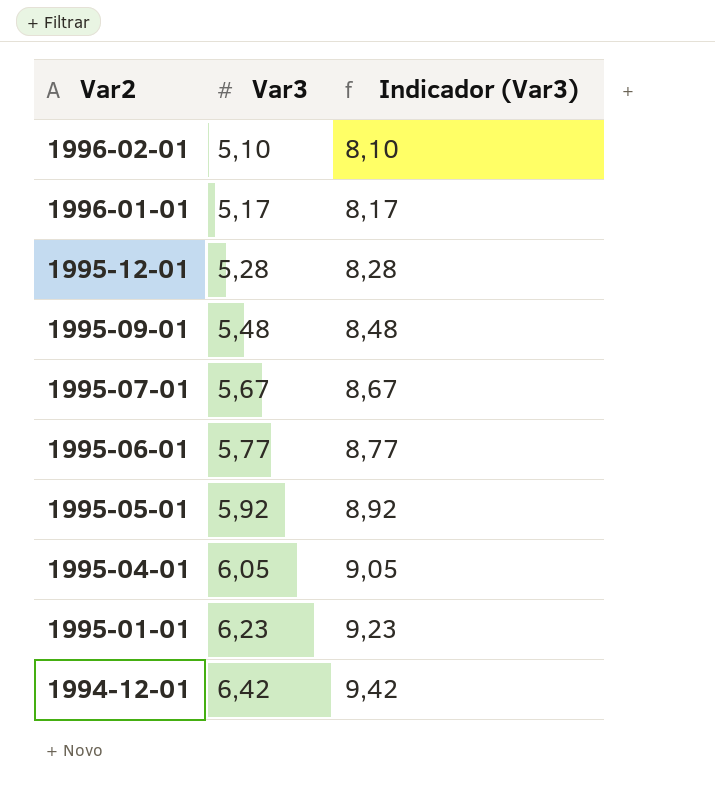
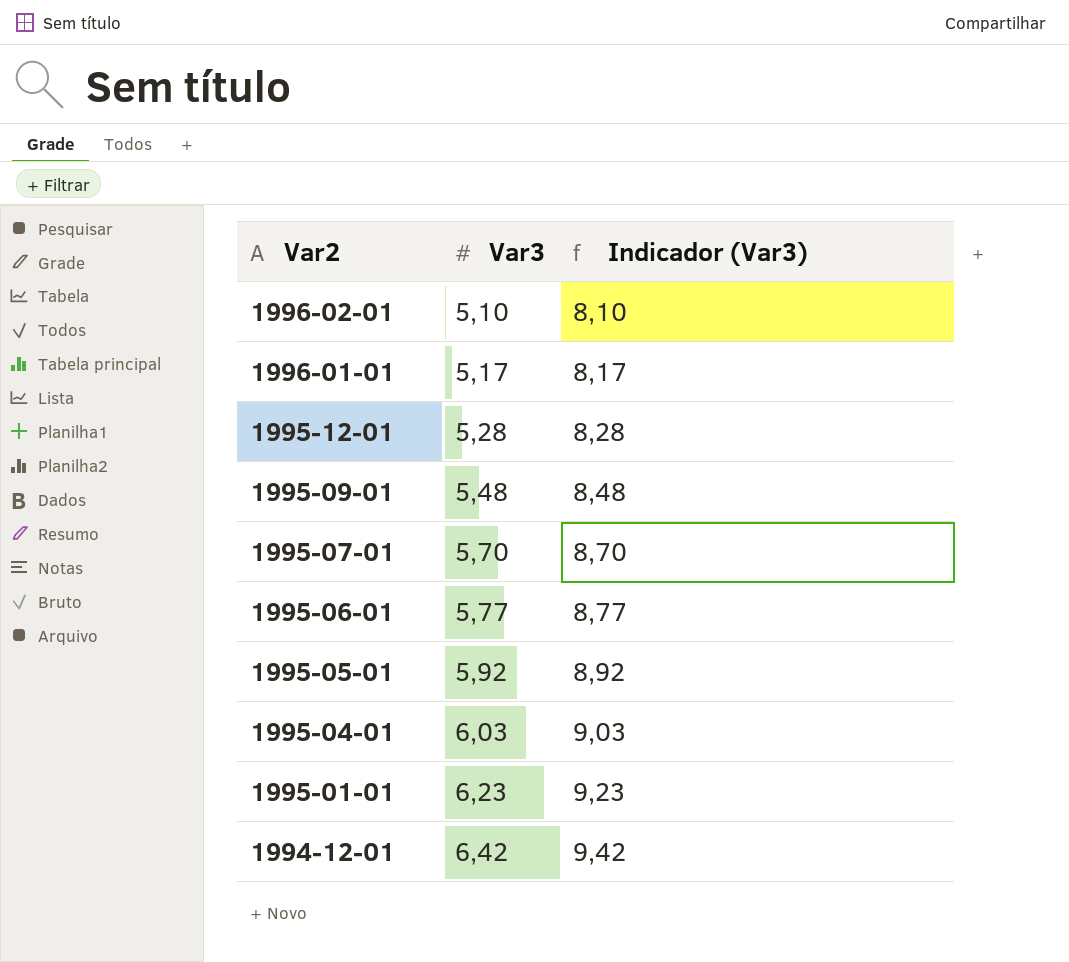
1995-07-01 | Var3: 5,67 -> 5,70
1995-07-01 | Indicador (Var3): 8,67 -> 8,70
1995-04-01 | Var3: 6,05 -> 6,03
1995-04-01 | Indicador (Var3): 9,05 -> 9,03

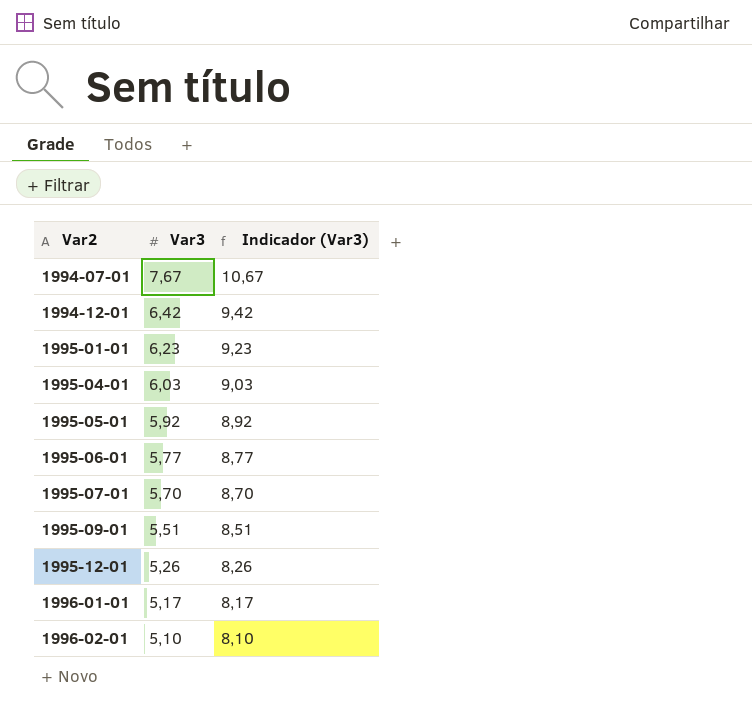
row order: Var2 descending -> Var2 ascending
row 1994-07-01: none -> 7,67 | 10,67
1995-09-01 | Var3: 5,48 -> 5,51
1995-09-01 | Indicador (Var3): 8,48 -> 8,51
1995-12-01 | Var3: 5,28 -> 5,26
1995-12-01 | Indicador (Var3): 8,28 -> 8,26

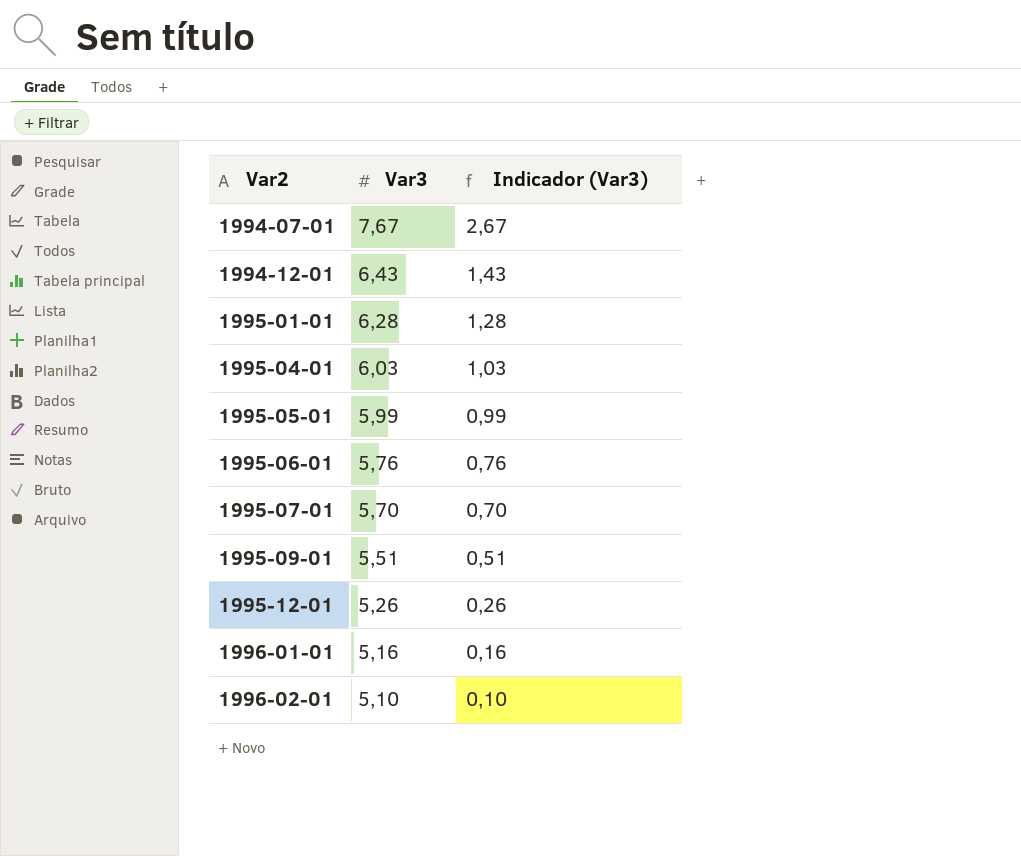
column Indicador (Var3) | formula: [Var3] + 3 -> [Var3] - 5
1994-12-01 | Var3: 6,42 -> 6,43
1995-01-01 | Var3: 6,23 -> 6,28
1995-05-01 | Var3: 5,92 -> 5,99
1995-06-01 | Var3: 5,77 -> 5,76
1996-01-01 | Var3: 5,17 -> 5,16

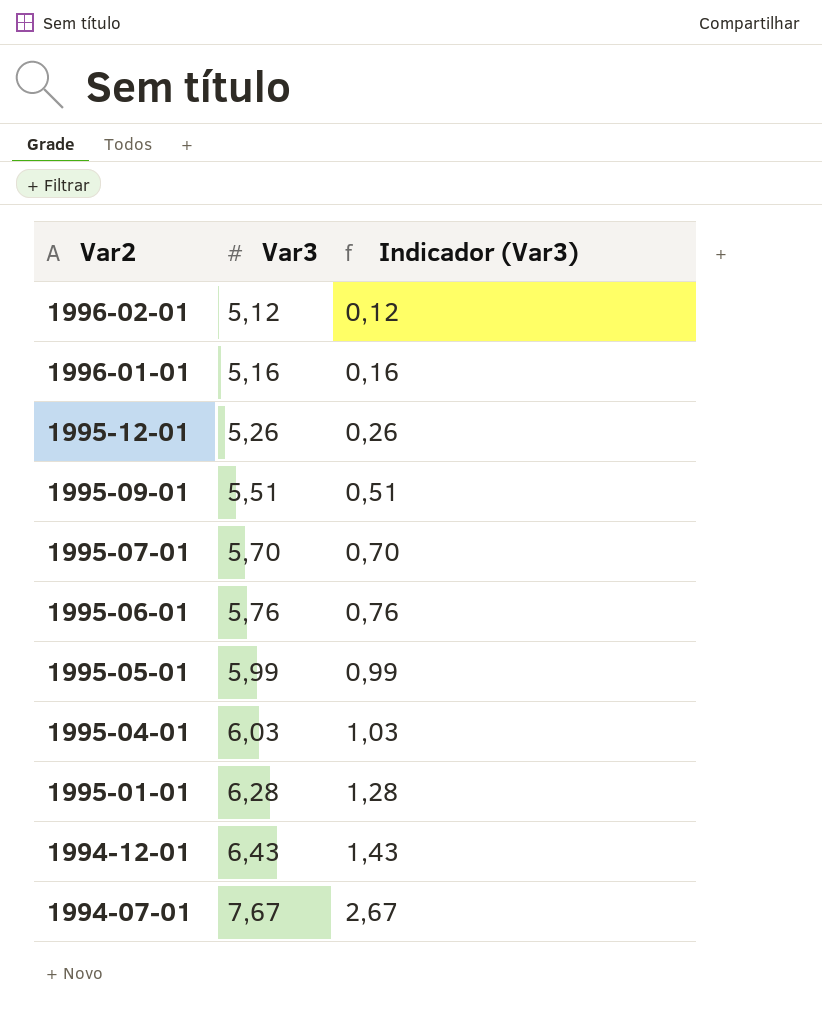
row order: Var2 ascending -> Var2 descending
1996-02-01 | Var3: 5,10 -> 5,12
1996-02-01 | Indicador (Var3): 0,10 -> 0,12

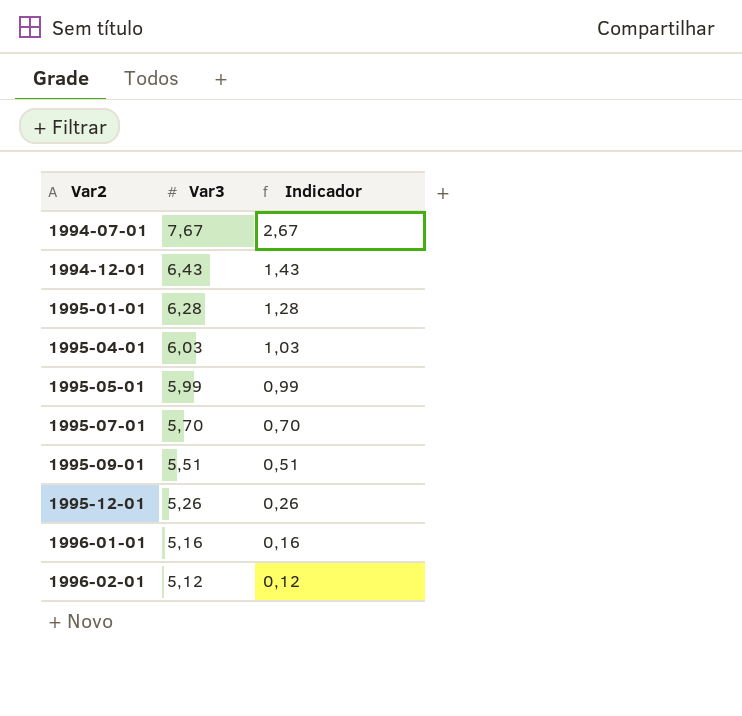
row order: Var2 descending -> Var2 ascending
column name: Indicador (Var3) -> Indicador
row 1995-06-01: 5,76 | 0,76 -> none

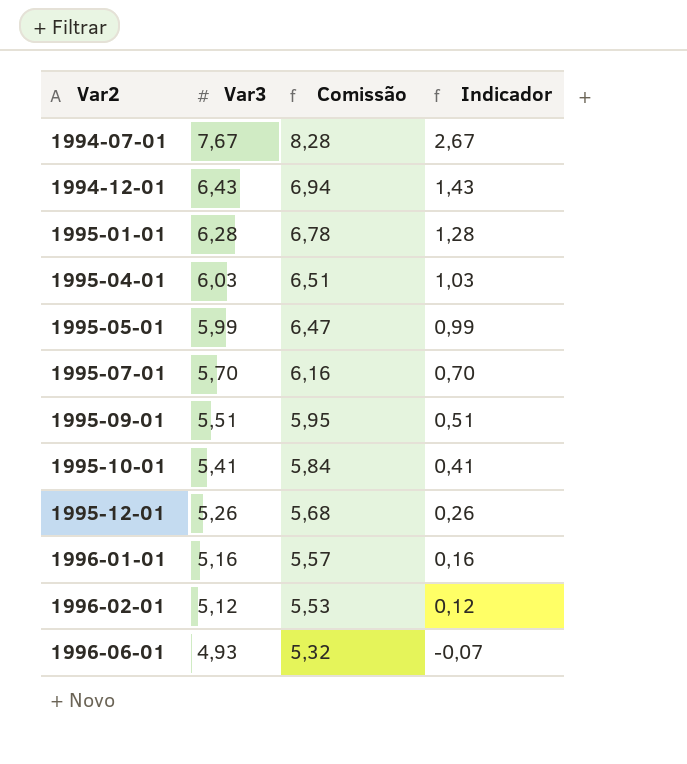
column Comissão | formula: none -> [Var3] * 1,08
row 1995-10-01: none -> 5,41 | 5,84 | 0,41
row 1996-06-01: none -> 4,93 | 5,32 | -0,07

